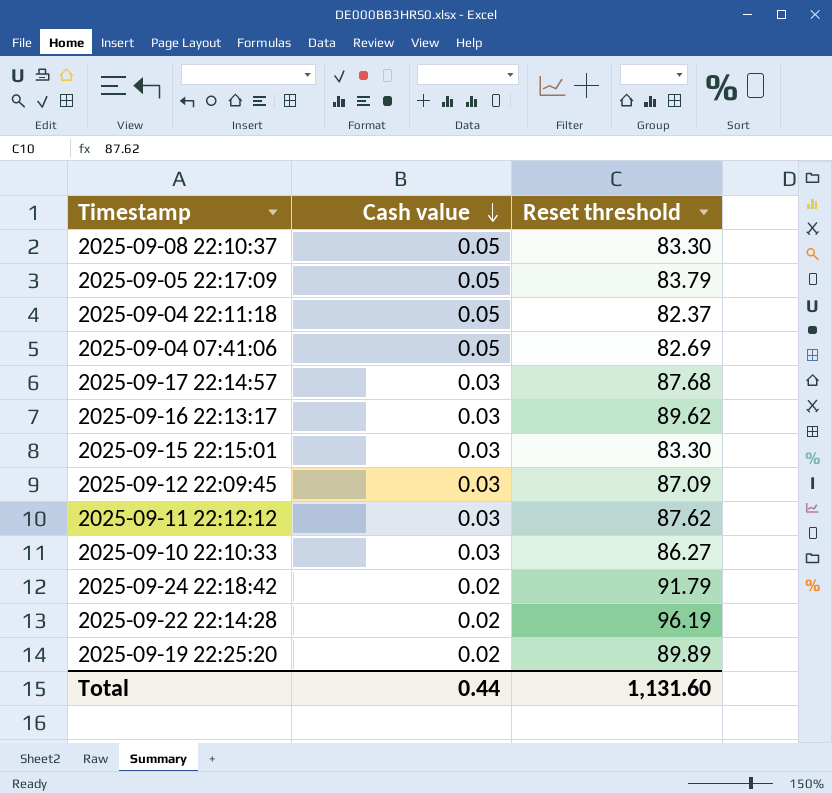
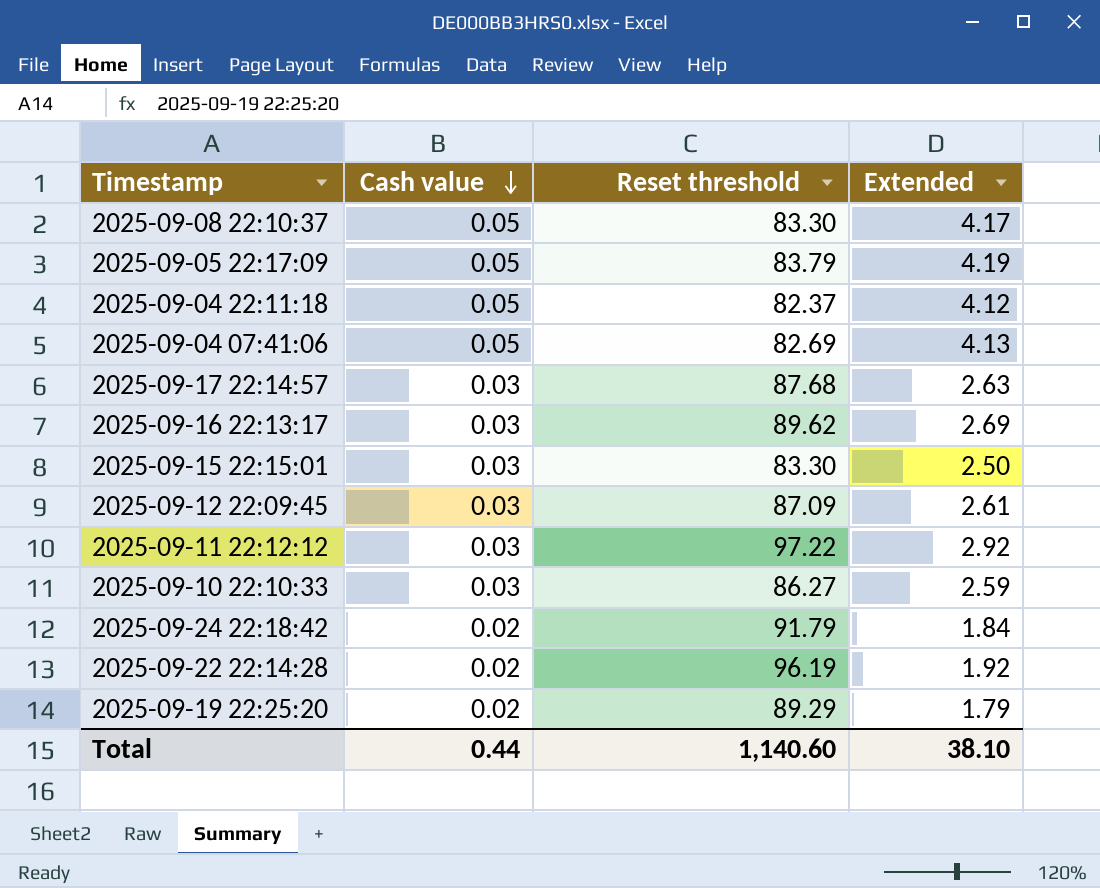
column Extended | formula: none -> [Cash value] * [Reset threshold]
2025-09-11 22:12:12 | Reset threshold: 87.62 -> 97.22
2025-09-19 22:25:20 | Reset threshold: 89.89 -> 89.29
Total | Reset threshold: 1,131.60 -> 1,140.60

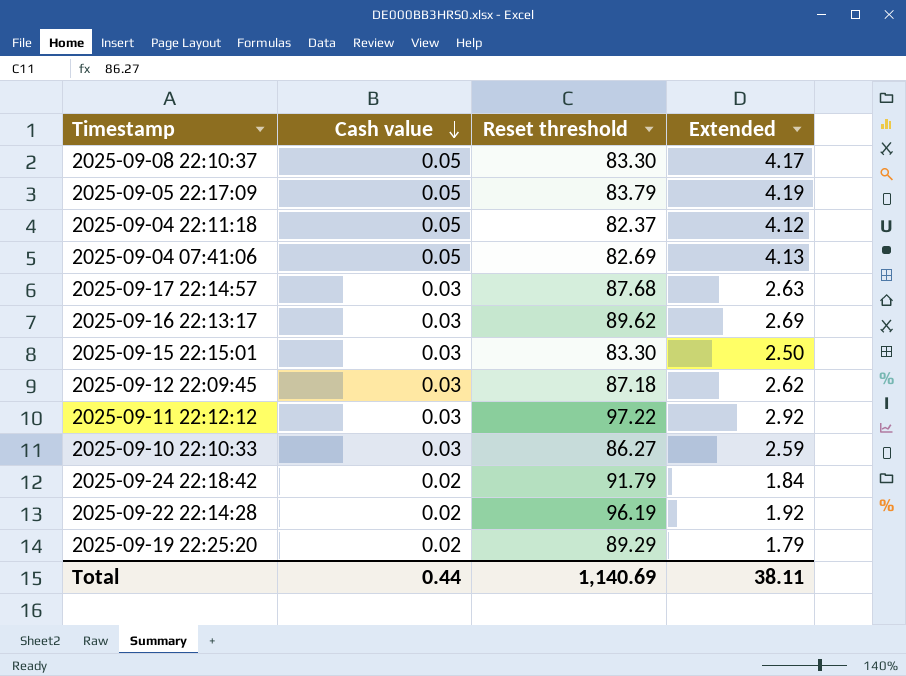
2025-09-12 22:09:45 | Reset threshold: 87.09 -> 87.18
2025-09-12 22:09:45 | Extended: 2.61 -> 2.62
Total | Reset threshold: 1,140.60 -> 1,140.69
Total | Extended: 38.10 -> 38.11

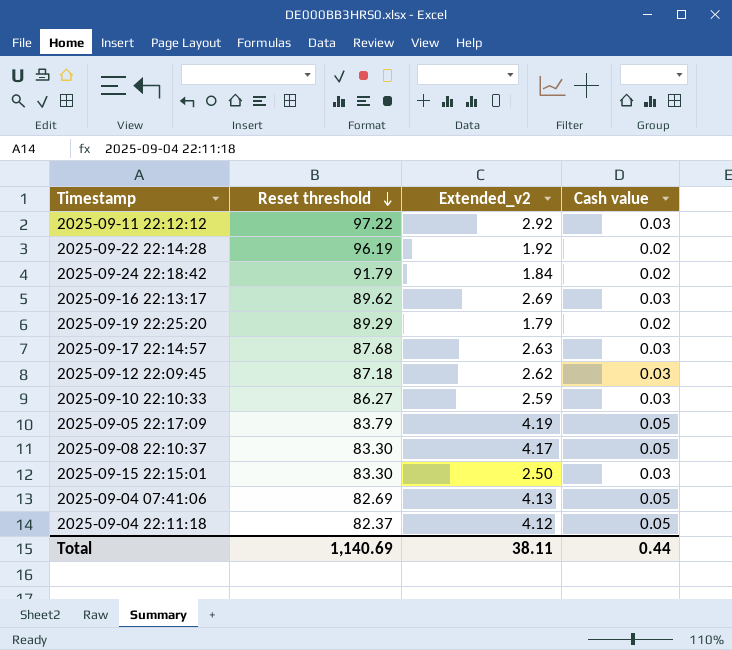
row order: Cash value descending -> Reset threshold descending
column name: Extended -> Extended_v2
column Cash value | position: 2 -> 4

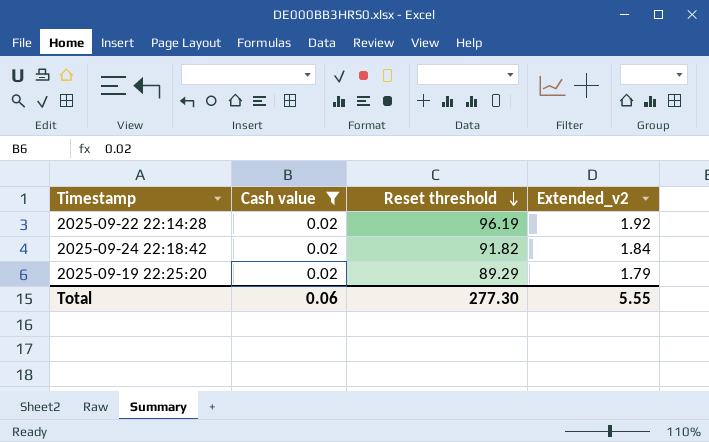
filter: none -> Cash value = 0.02
column Cash value | position: 4 -> 2
2025-09-24 22:18:42 | Reset threshold: 91.79 -> 91.82
Total | Cash value: 0.44 -> 0.06
Total | Reset threshold: 1,140.69 -> 277.30
Total | Extended_v2: 38.11 -> 5.55

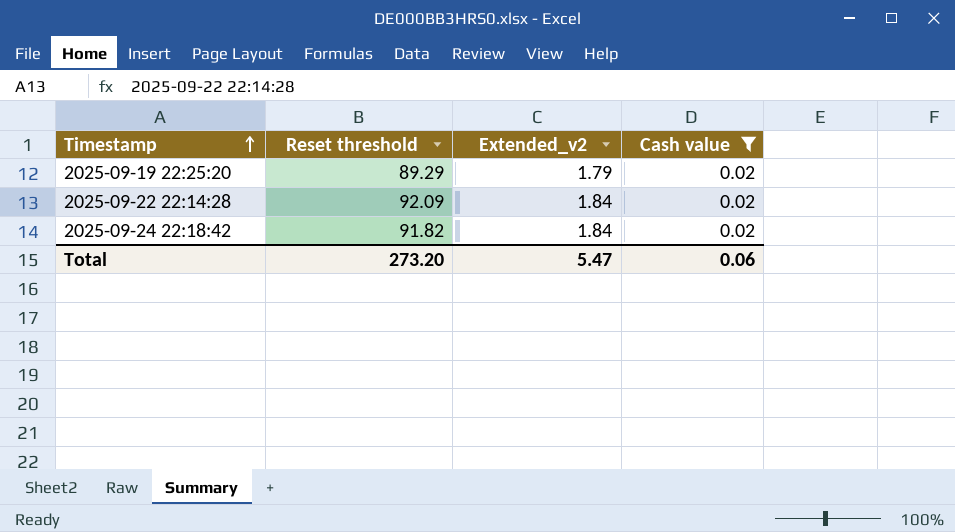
row order: Reset threshold descending -> Timestamp ascending
column Cash value | position: 2 -> 4
2025-09-22 22:14:28 | Reset threshold: 96.19 -> 92.09
2025-09-22 22:14:28 | Extended_v2: 1.92 -> 1.84
Total | Reset threshold: 277.30 -> 273.20
Total | Extended_v2: 5.55 -> 5.47

